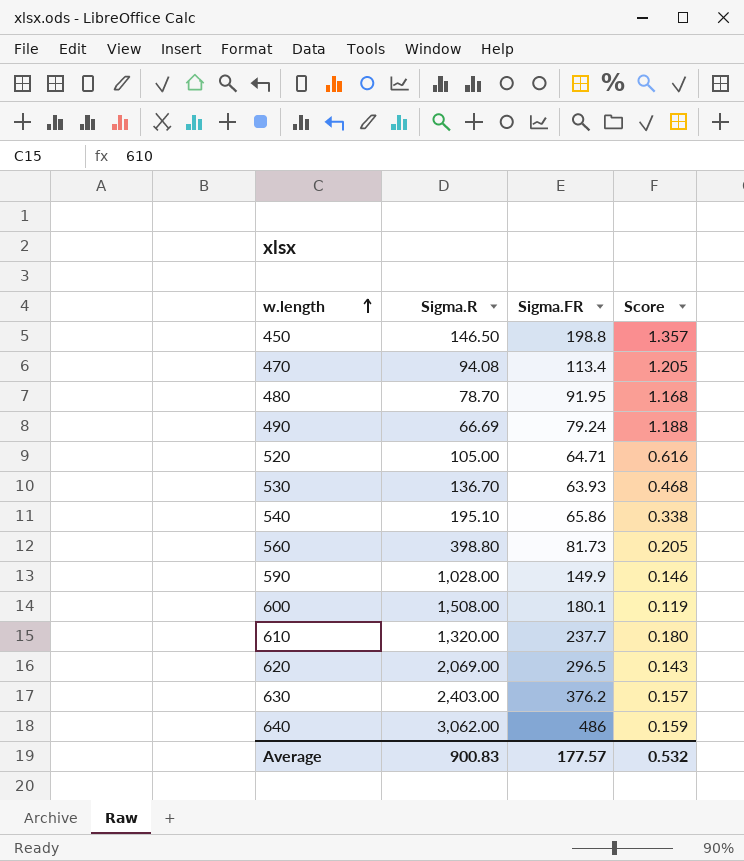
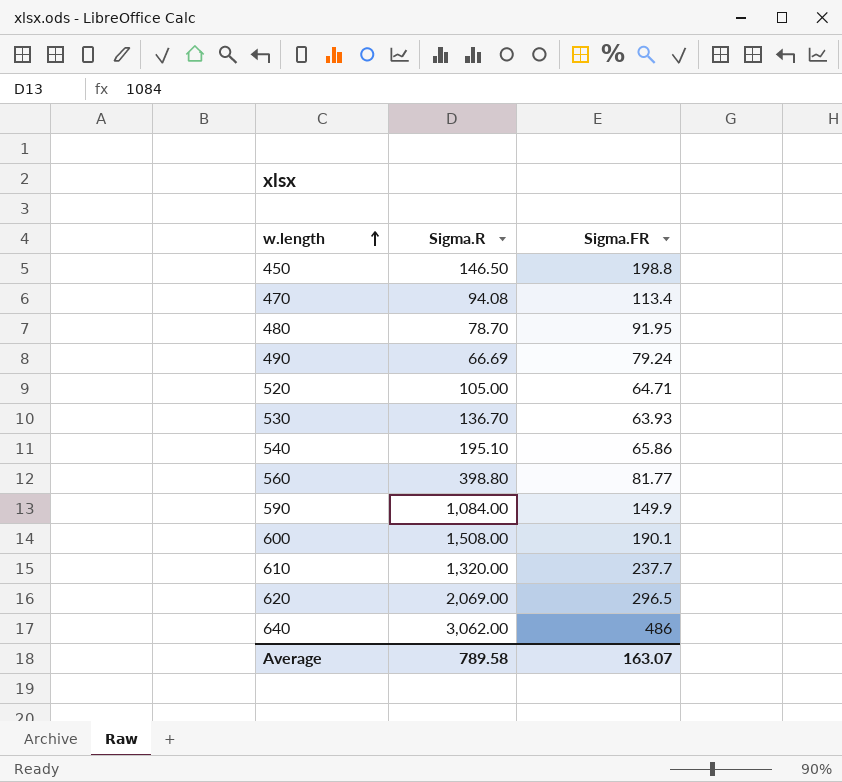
column Score | formula: [Sigma.FR] / [Sigma.R] -> none
row 630: 2,403.00 | 376.2 | 0.157 -> none
560 | Sigma.FR: 81.73 -> 81.77
590 | Sigma.R: 1,028.00 -> 1,084.00
600 | Sigma.FR: 180.1 -> 190.1
Average | Sigma.R: 900.83 -> 789.58
Average | Sigma.FR: 177.57 -> 163.07

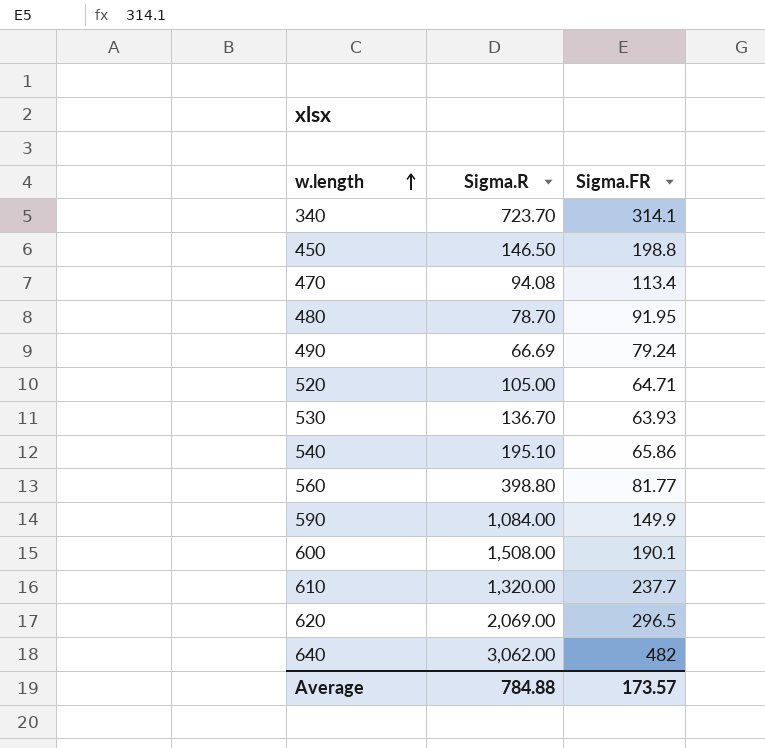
row 340: none -> 723.70 | 314.1
640 | Sigma.FR: 486 -> 482
Average | Sigma.R: 789.58 -> 784.88
Average | Sigma.FR: 163.07 -> 173.57

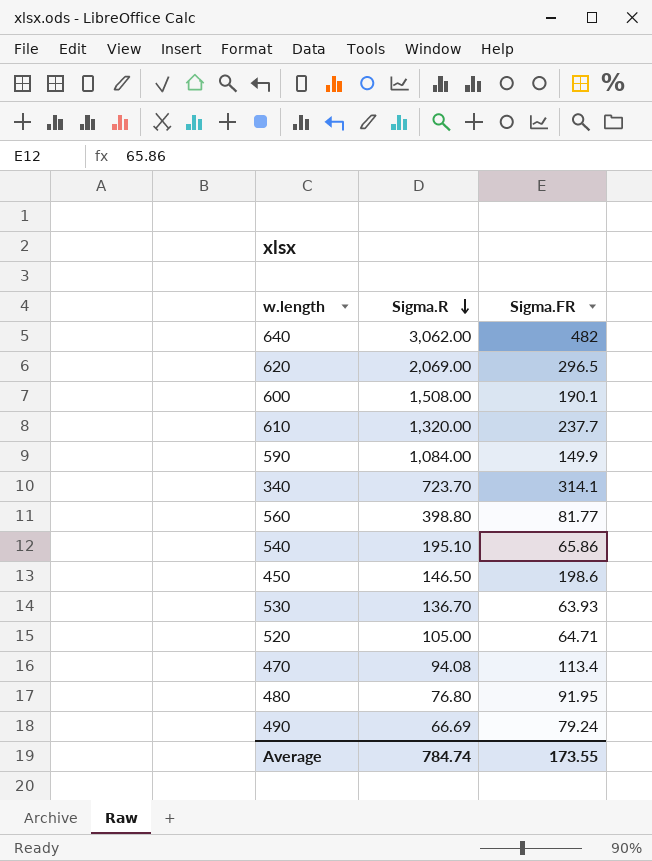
row order: w.length ascending -> Sigma.R descending
450 | Sigma.FR: 198.8 -> 198.6
480 | Sigma.R: 78.70 -> 76.80
Average | Sigma.R: 784.88 -> 784.74
Average | Sigma.FR: 173.57 -> 173.55

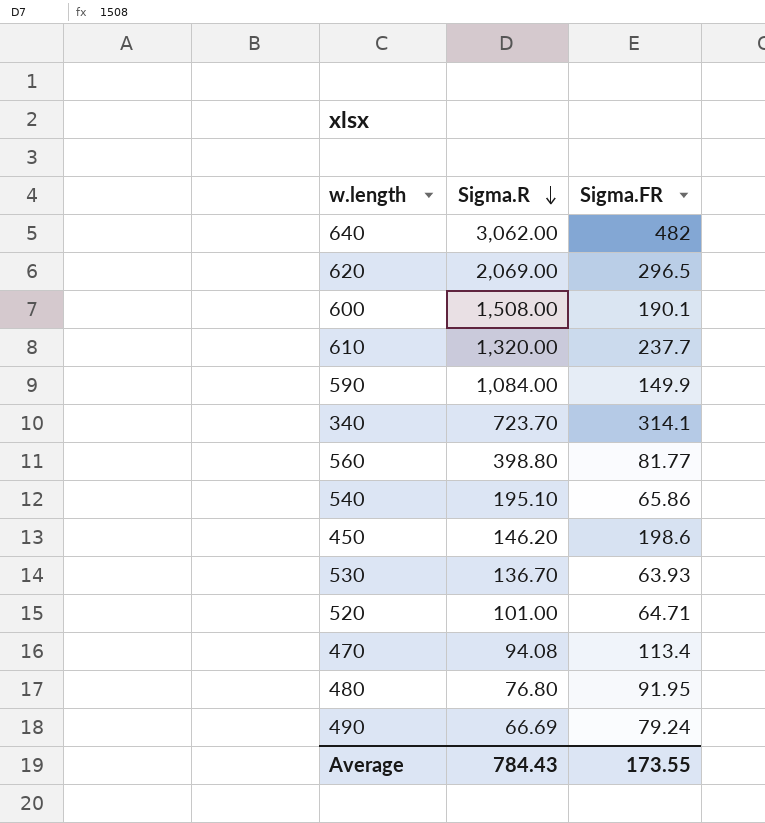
450 | Sigma.R: 146.50 -> 146.20
520 | Sigma.R: 105.00 -> 101.00
Average | Sigma.R: 784.74 -> 784.43

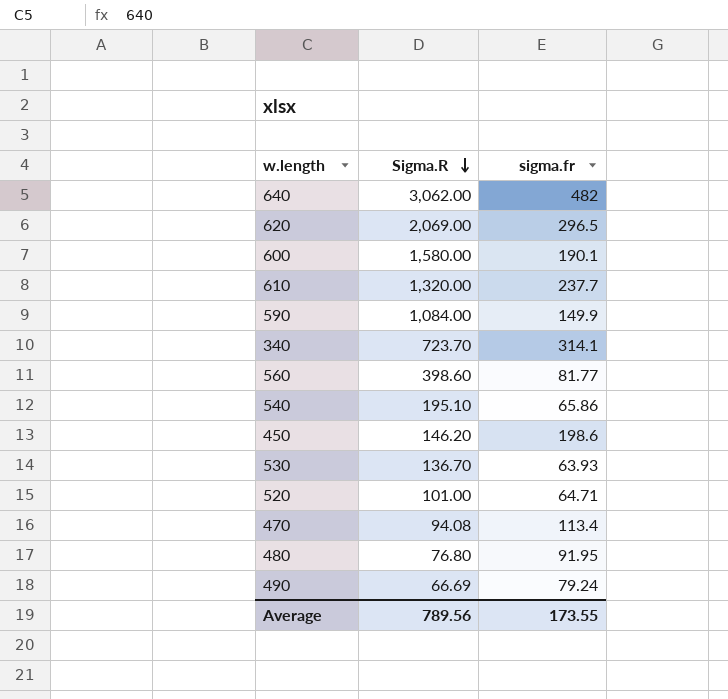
column name: Sigma.FR -> sigma.fr
600 | Sigma.R: 1,508.00 -> 1,580.00
560 | Sigma.R: 398.80 -> 398.60
Average | Sigma.R: 784.43 -> 789.56

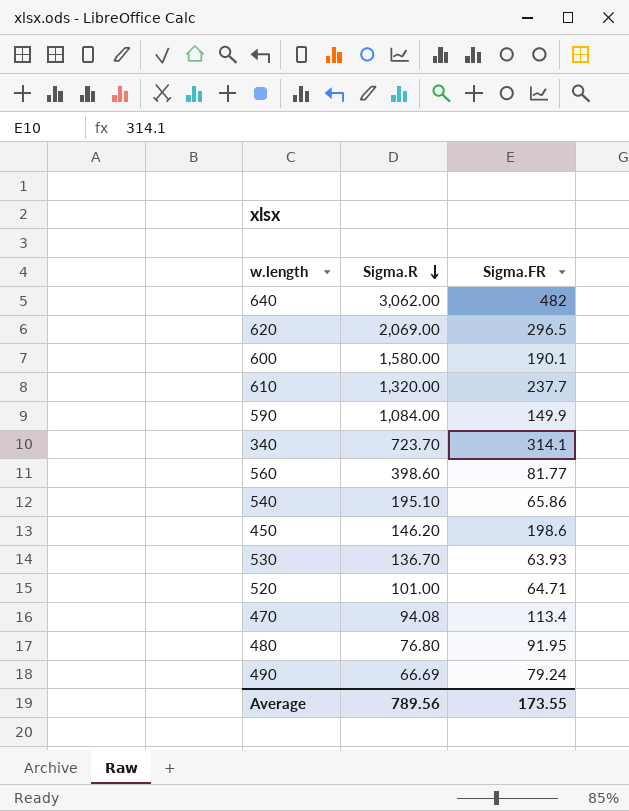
column name: sigma.fr -> Sigma.FR

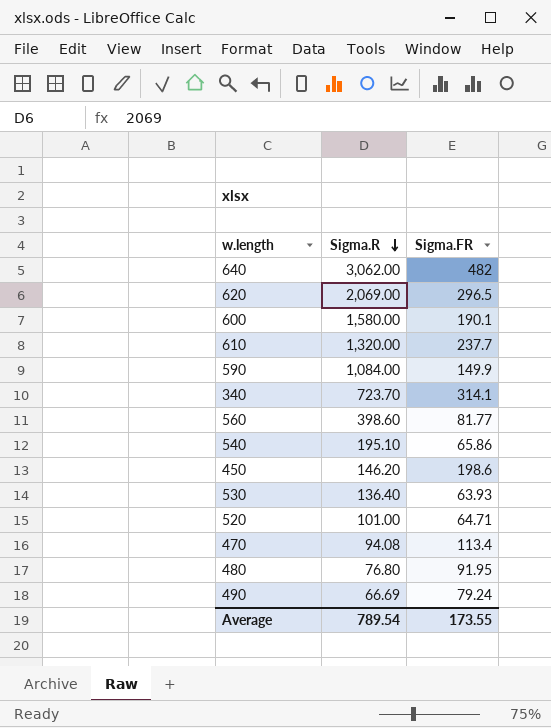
530 | Sigma.R: 136.70 -> 136.40
Average | Sigma.R: 789.56 -> 789.54

